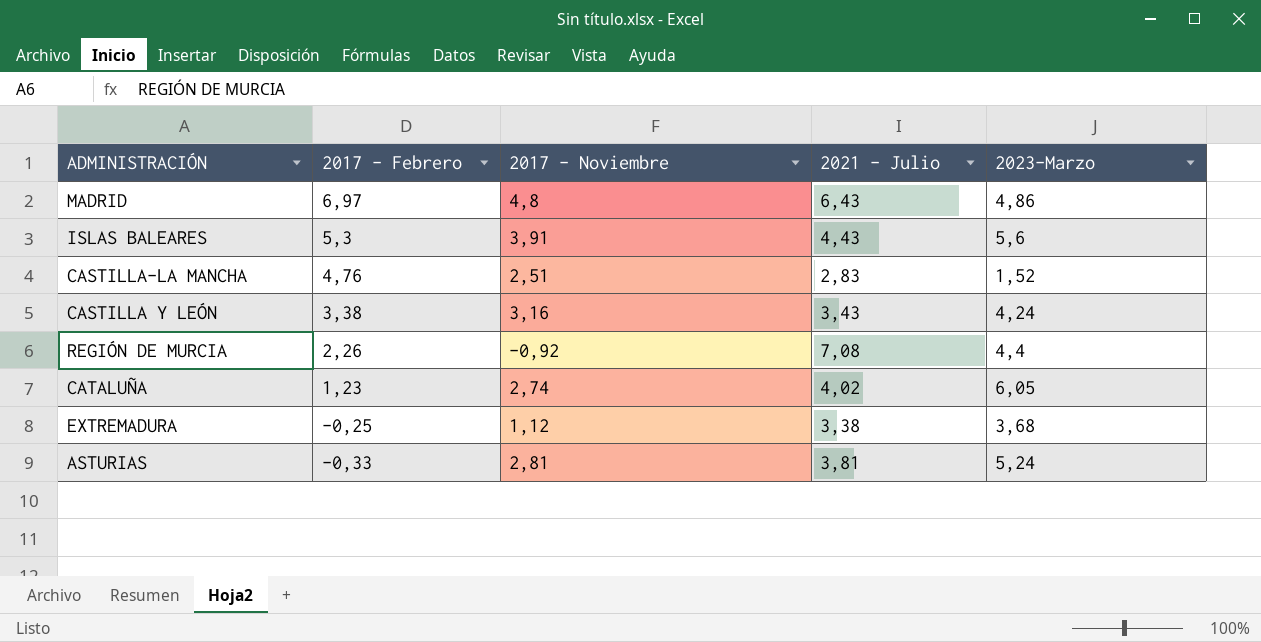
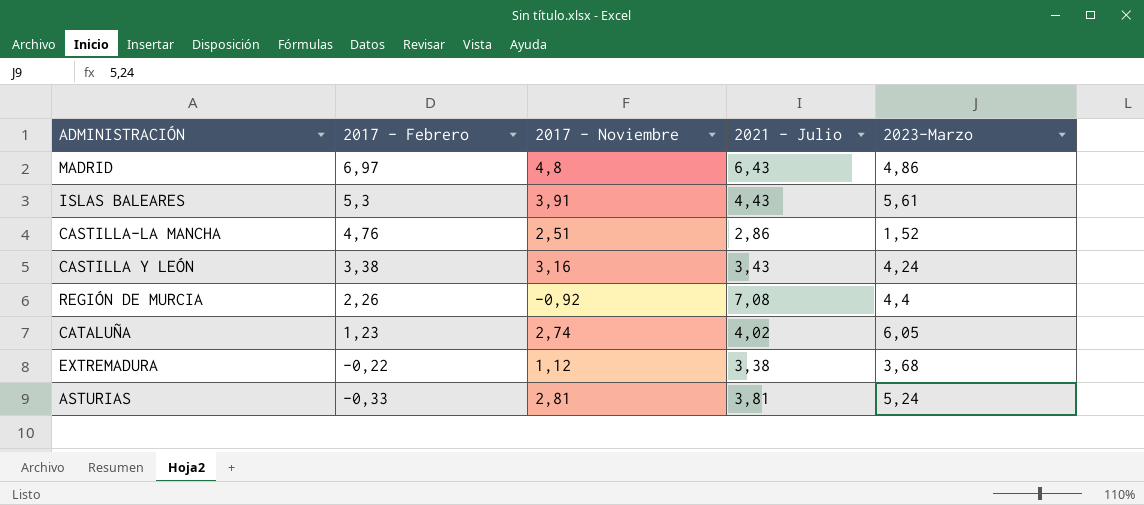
ISLAS BALEARES | 2023-Marzo: 5,6 -> 5,61
CASTILLA-LA MANCHA | 2021 - Julio: 2,83 -> 2,86
EXTREMADURA | 2017 - Febrero: -0,25 -> -0,22

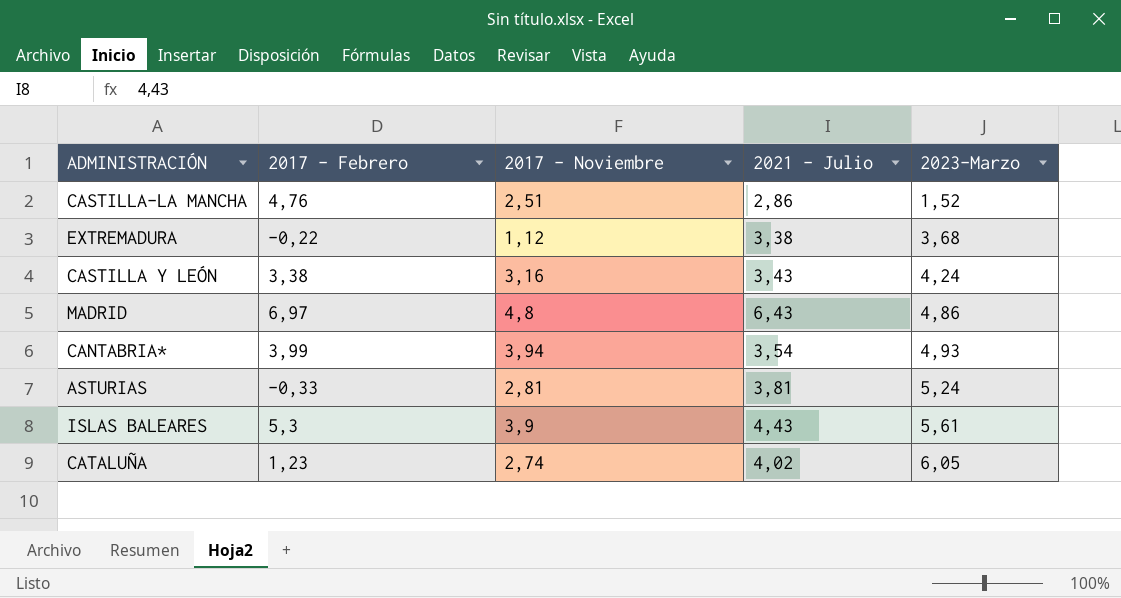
row order: 2017 - Febrero descending -> 2023-Marzo ascending
row REGIÓN DE MURCIA: 2,26 | -0,92 | 7,08 | 4,4 -> none
row CANTABRIA*: none -> 3,99 | 3,94 | 3,54 | 4,93
ISLAS BALEARES | 2017 - Noviembre: 3,91 -> 3,9

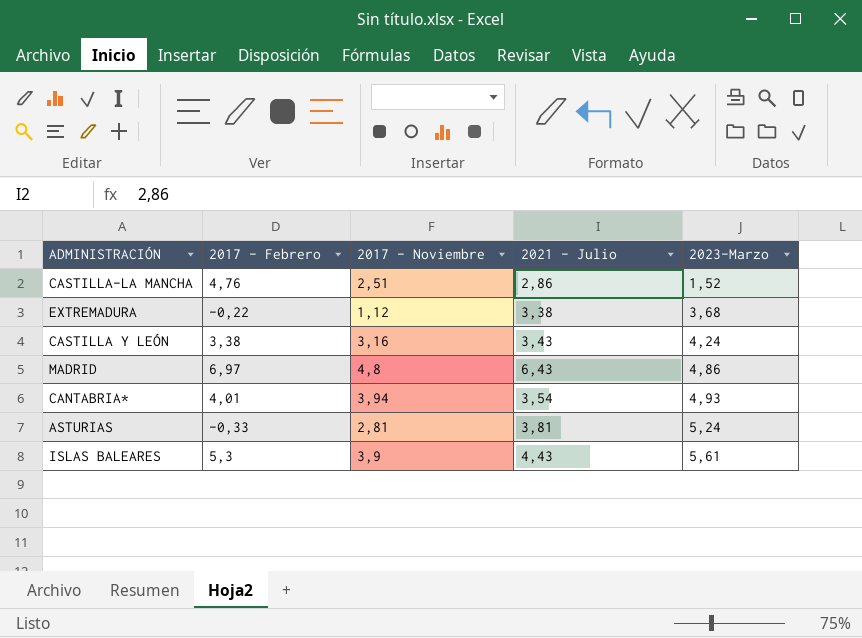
row CATALUÑA: 1,23 | 2,74 | 4,02 | 6,05 -> none
CANTABRIA* | 2017 - Febrero: 3,99 -> 4,01

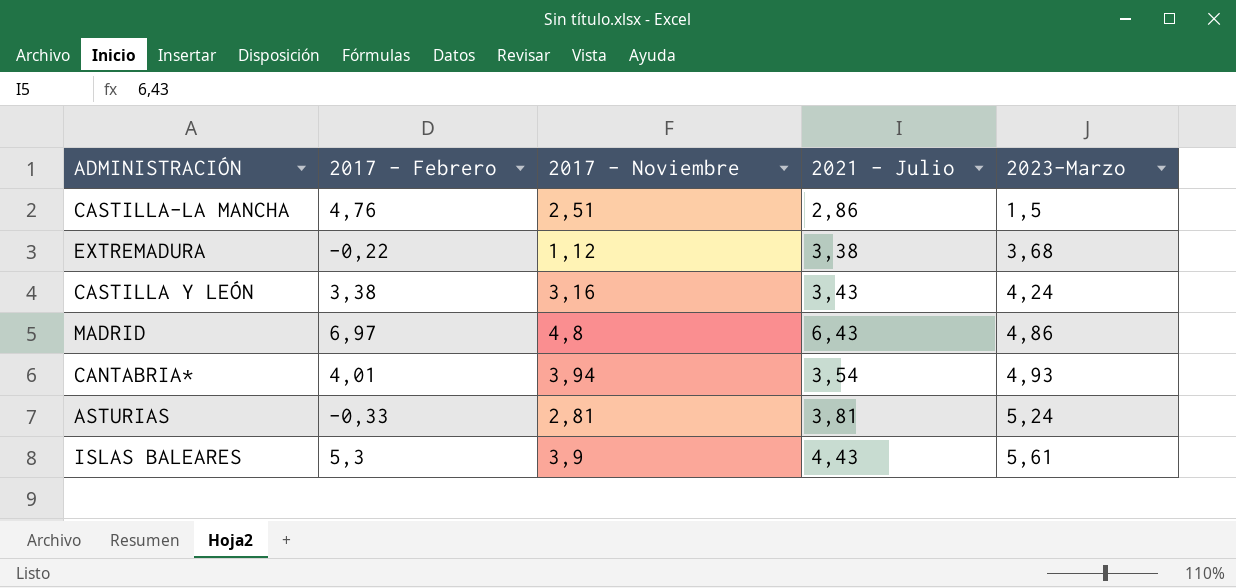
CASTILLA-LA MANCHA | 2023-Marzo: 1,52 -> 1,5

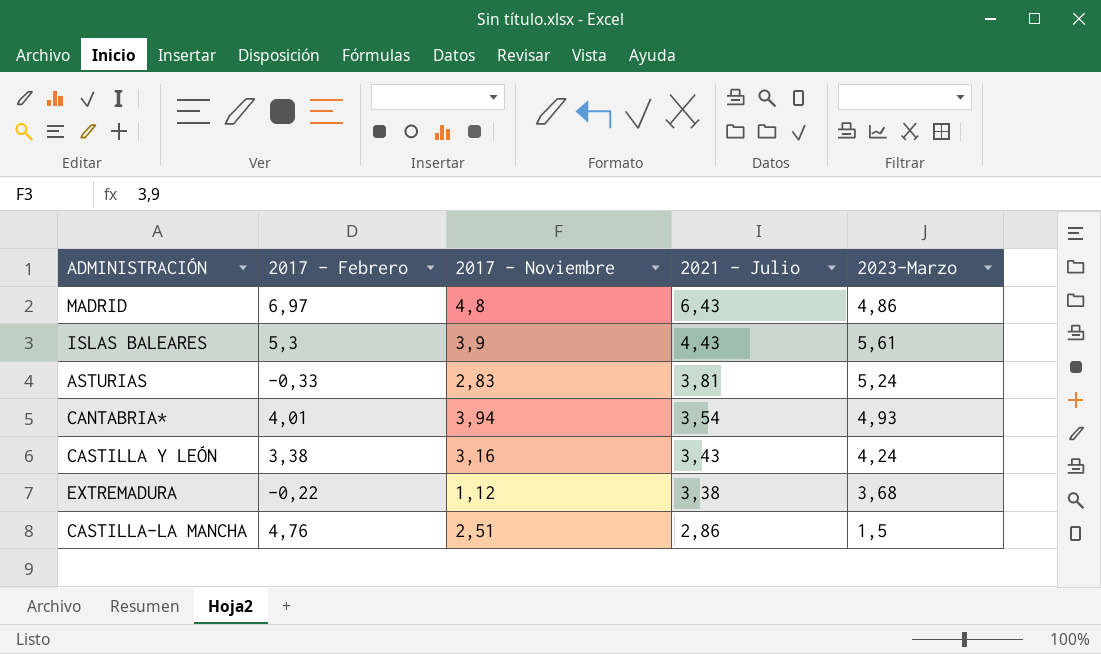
row order: 2023-Marzo ascending -> 2021 - Julio descending
ASTURIAS | 2017 - Noviembre: 2,81 -> 2,83

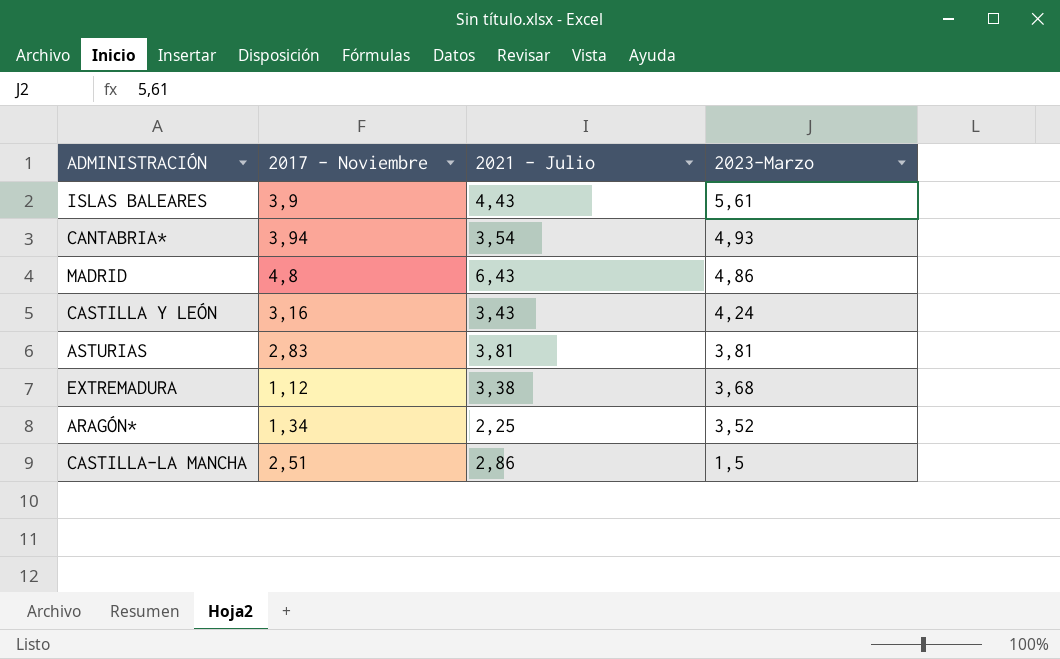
row order: 2021 - Julio descending -> 2023-Marzo descending
column 2017 - Febrero | position: 2 -> none
ASTURIAS | 2023-Marzo: 5,24 -> 3,81
row ARAGÓN*: none -> 1,34 | 2,25 | 3,52

